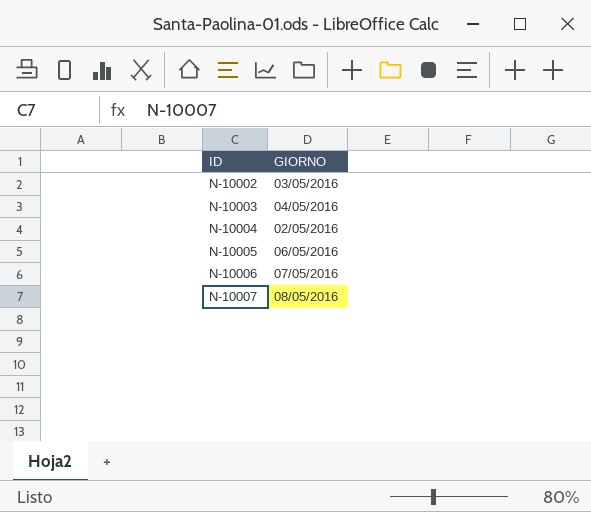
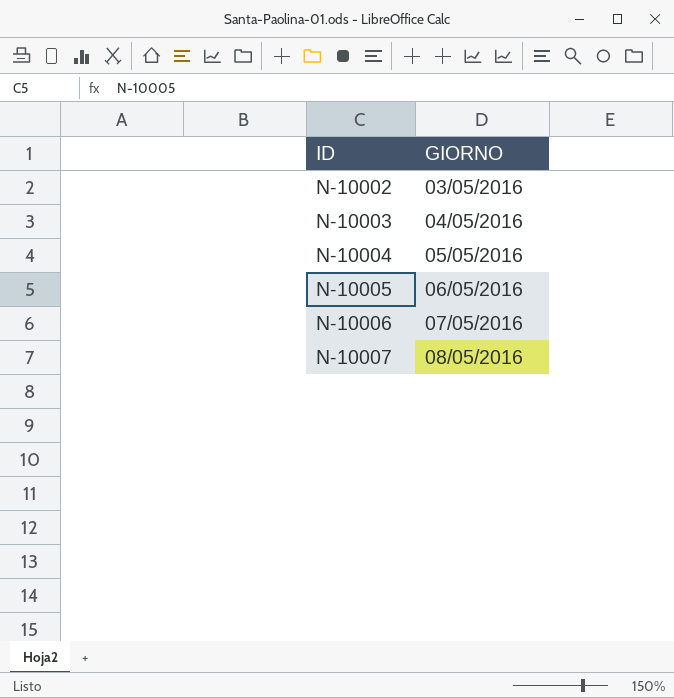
N-10004 | GIORNO: 02/05/2016 -> 05/05/2016

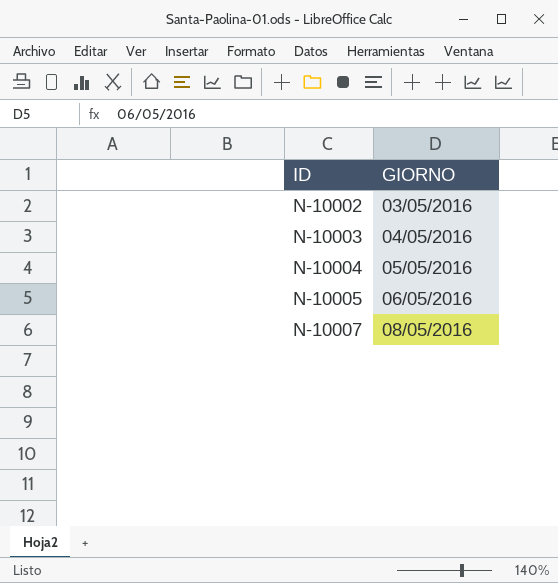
row N-10006: 07/05/2016 -> none

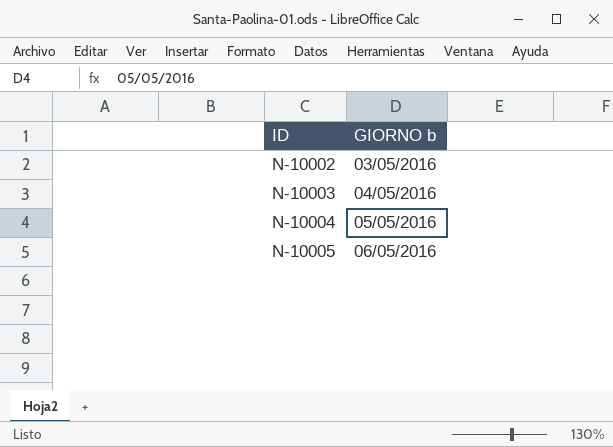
column name: GIORNO -> GIORNO b
row N-10007: 08/05/2016 -> none

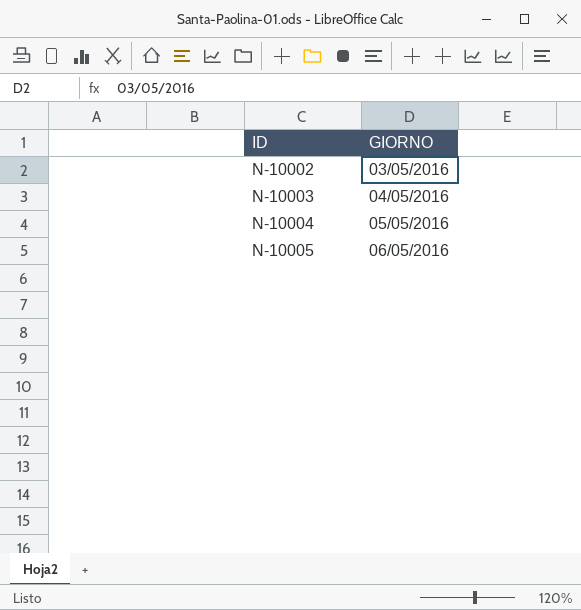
column name: GIORNO b -> GIORNO

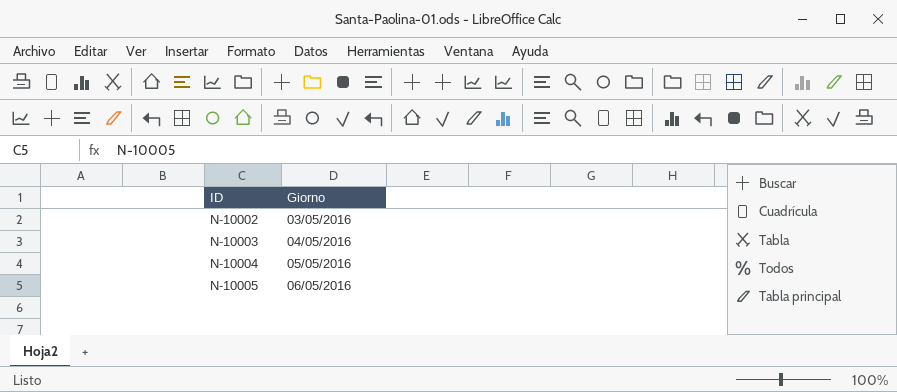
column name: GIORNO -> Giorno

